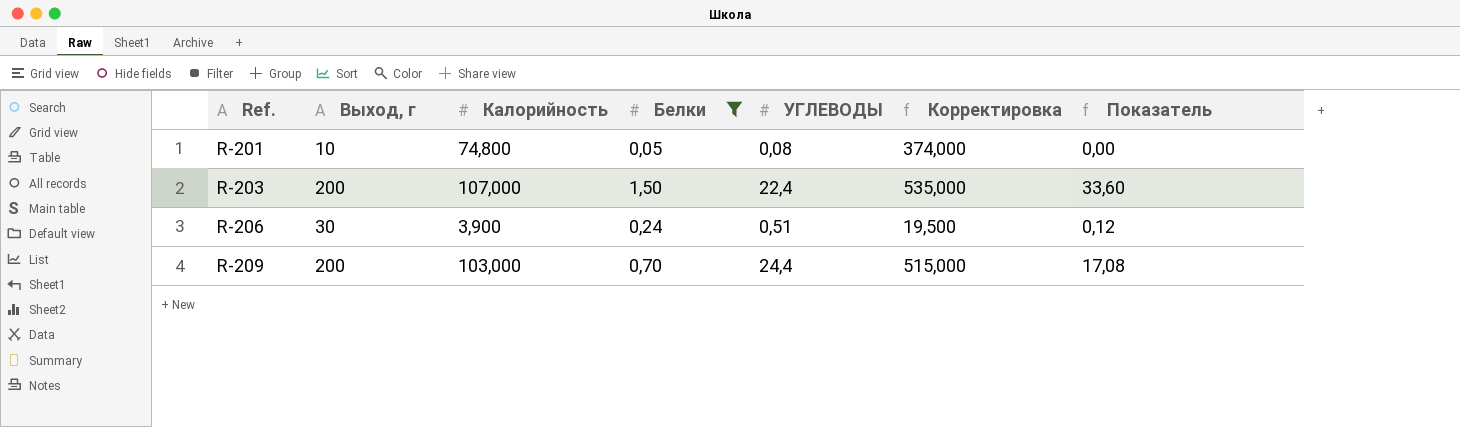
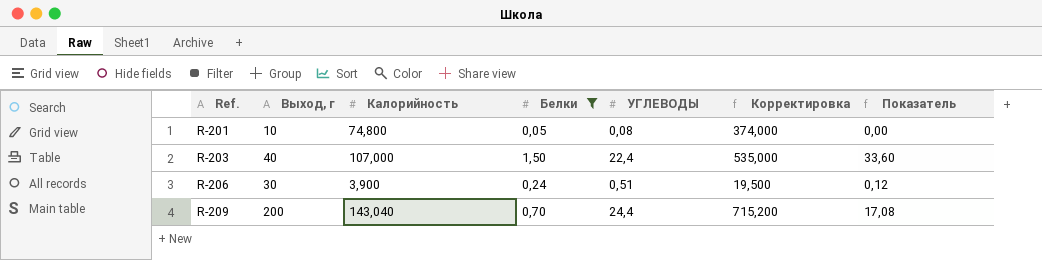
R-203 | Выход, г: 200 -> 40
R-209 | Калорийность: 103,000 -> 143,040
R-209 | Корректировка: 515,000 -> 715,200

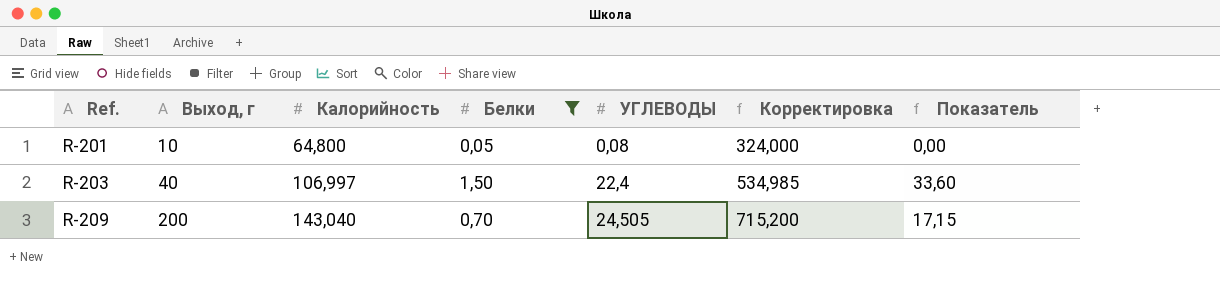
row R-206: 30 | 3,900 | 0,24 | 0,51 | 19,500 | 0,12 -> none
R-201 | Калорийность: 74,800 -> 64,800
R-201 | Корректировка: 374,000 -> 324,000
R-203 | Калорийность: 107,000 -> 106,997
R-203 | Корректировка: 535,000 -> 534,985
R-209 | УГЛЕВОДЫ: 24,4 -> 24,505
R-209 | Показатель: 17,08 -> 17,15

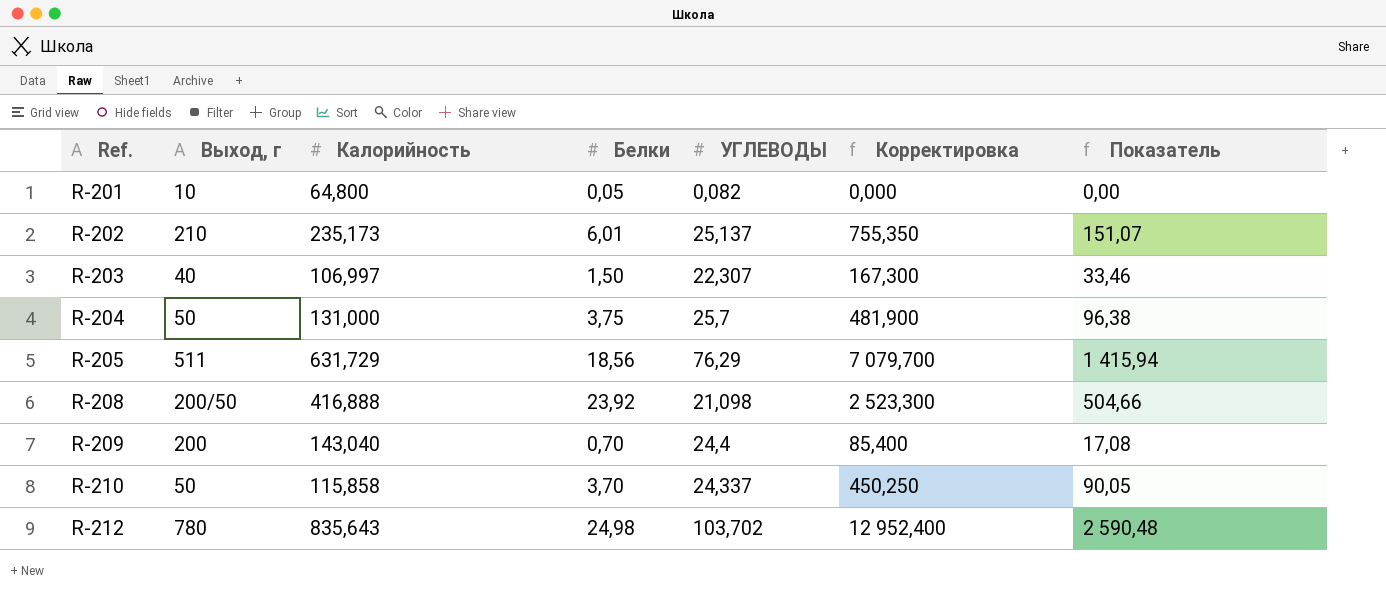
filter: Белки <= 1,50 -> none
column Корректировка | formula: [Калорийность] * 5 -> [Показатель] * 5
R-201 | УГЛЕВОДЫ: 0,08 -> 0,082
R-203 | УГЛЕВОДЫ: 22,4 -> 22,307
R-203 | Показатель: 33,60 -> 33,46
R-209 | УГЛЕВОДЫ: 24,505 -> 24,4
R-209 | Показатель: 17,15 -> 17,08

